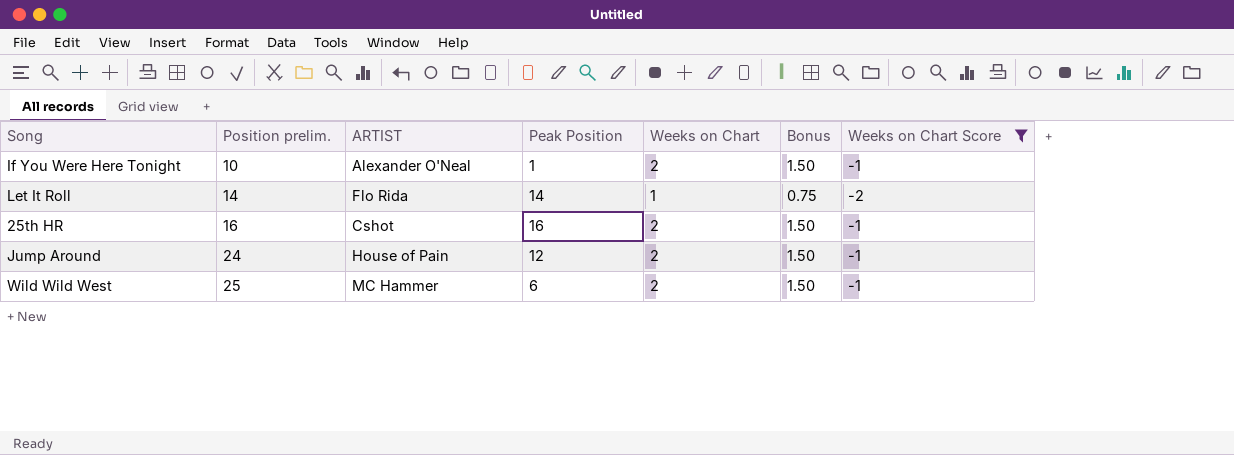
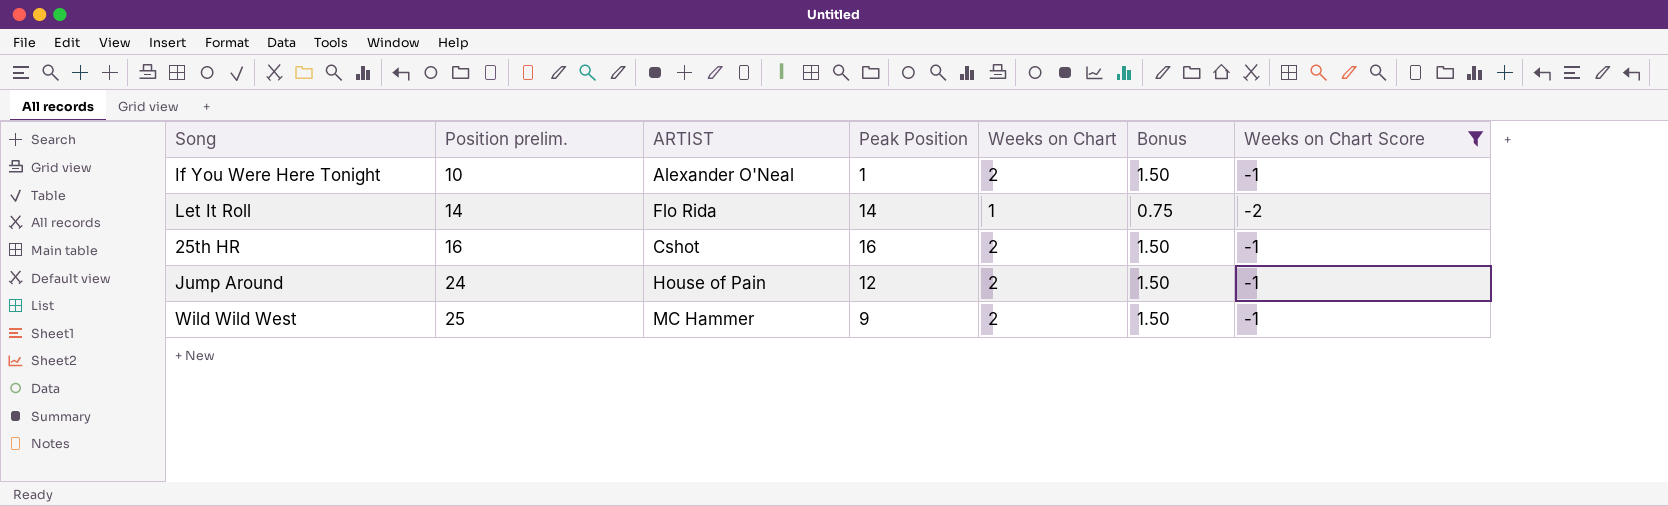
Wild Wild West | Peak Position: 6 -> 9

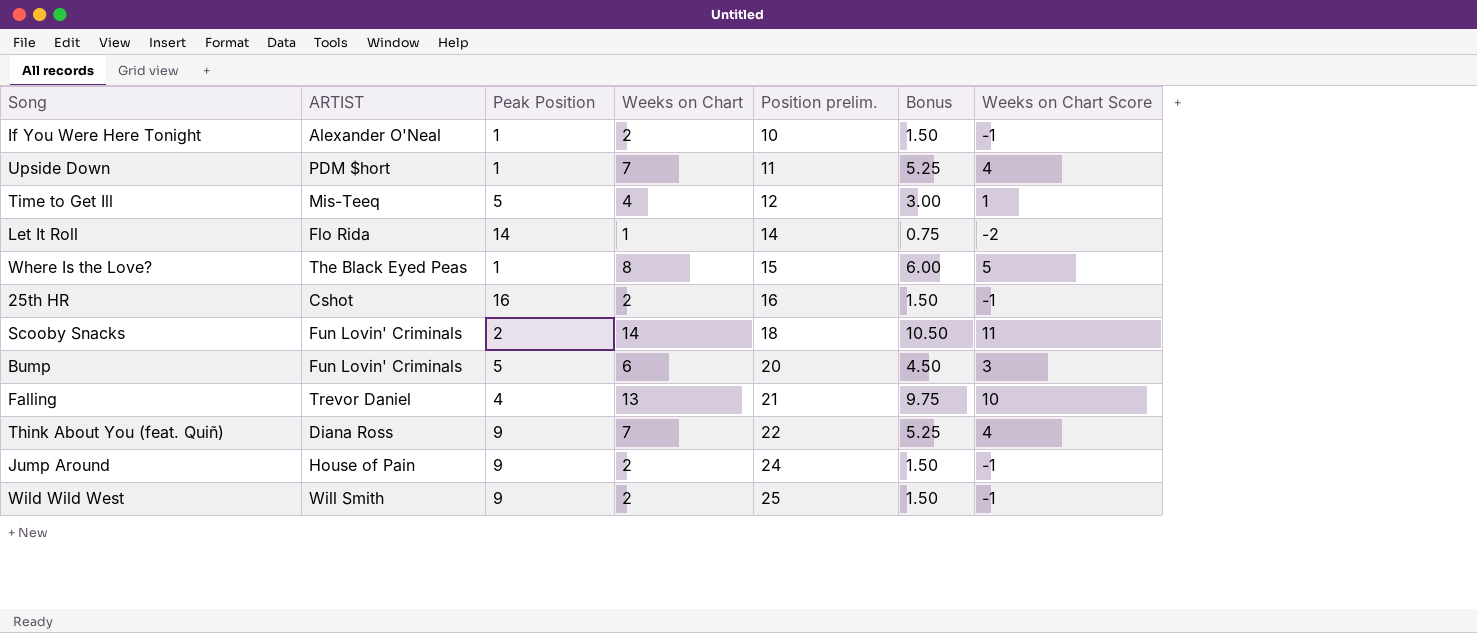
filter: Weeks on Chart Score <= -1 -> none
column Position prelim. | position: 2 -> 5
Jump Around | Peak Position: 12 -> 9
Wild Wild West | ARTIST: MC Hammer -> Will Smith

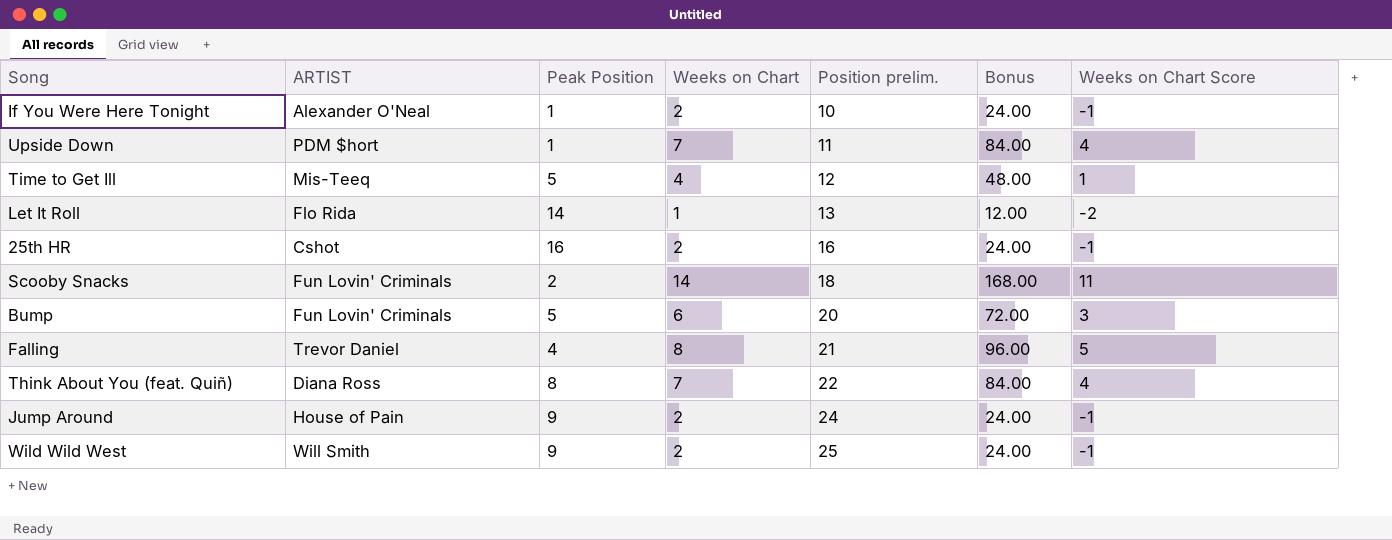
column Bonus | formula: [Weeks on Chart] * 0.75 -> [Weeks on Chart] * 12
row Where Is the Love?: The Black Eyed Peas | 1 | 8 | 15 | 6.00 | 5 -> none
Let It Roll | Position prelim.: 14 -> 13
Falling | Weeks on Chart: 13 -> 8
Falling | Weeks on Chart Score: 10 -> 5
Think About You (feat. Quiñ) | Peak Position: 9 -> 8

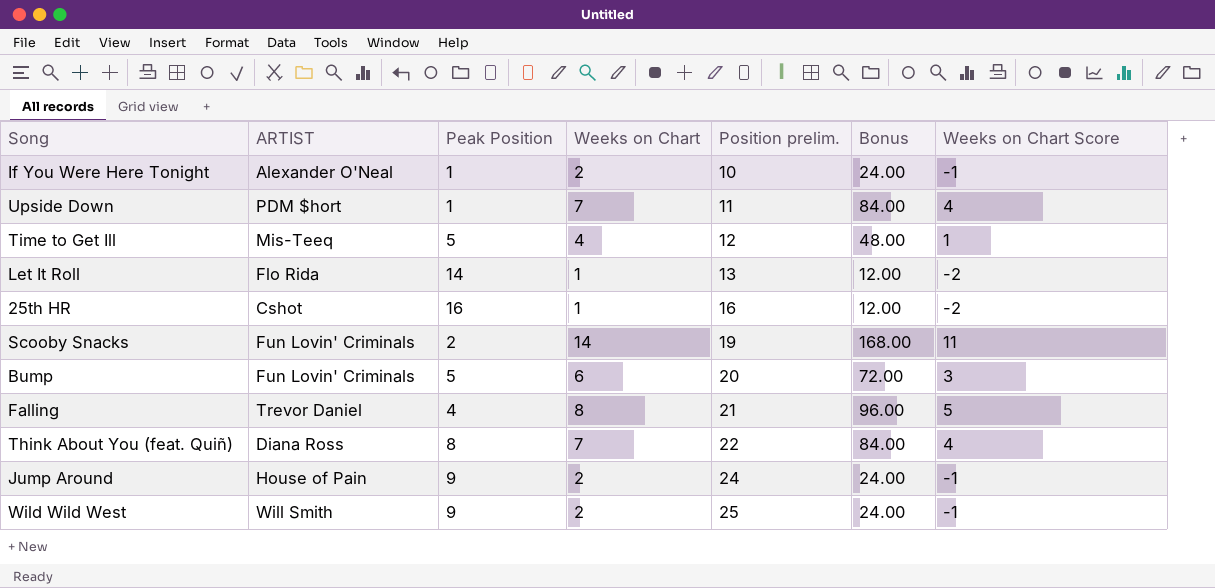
25th HR | Weeks on Chart: 2 -> 1
25th HR | Bonus: 24.00 -> 12.00
25th HR | Weeks on Chart Score: -1 -> -2
Scooby Snacks | Position prelim.: 18 -> 19

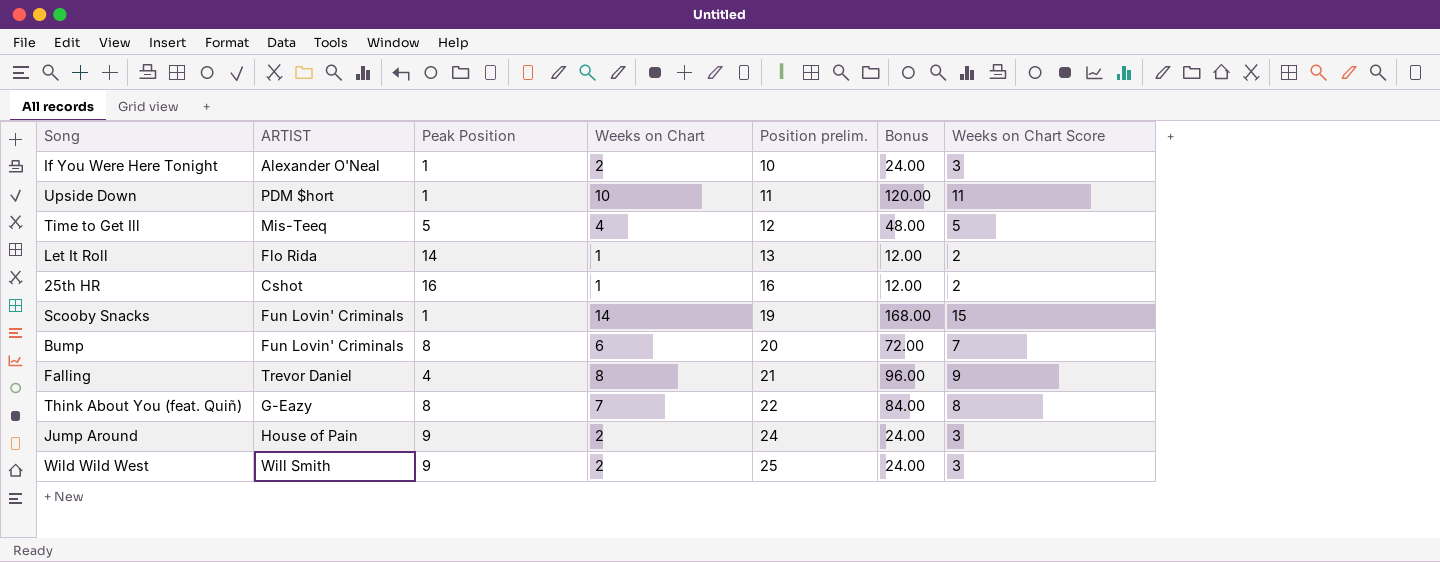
column Weeks on Chart Score | formula: [Weeks on Chart] - 3 -> [Weeks on Chart] + 1
Upside Down | Weeks on Chart: 7 -> 10
Upside Down | Bonus: 84.00 -> 120.00
Scooby Snacks | Peak Position: 2 -> 1
Bump | Peak Position: 5 -> 8
Think About You (feat. Quiñ) | ARTIST: Diana Ross -> G-Eazy

